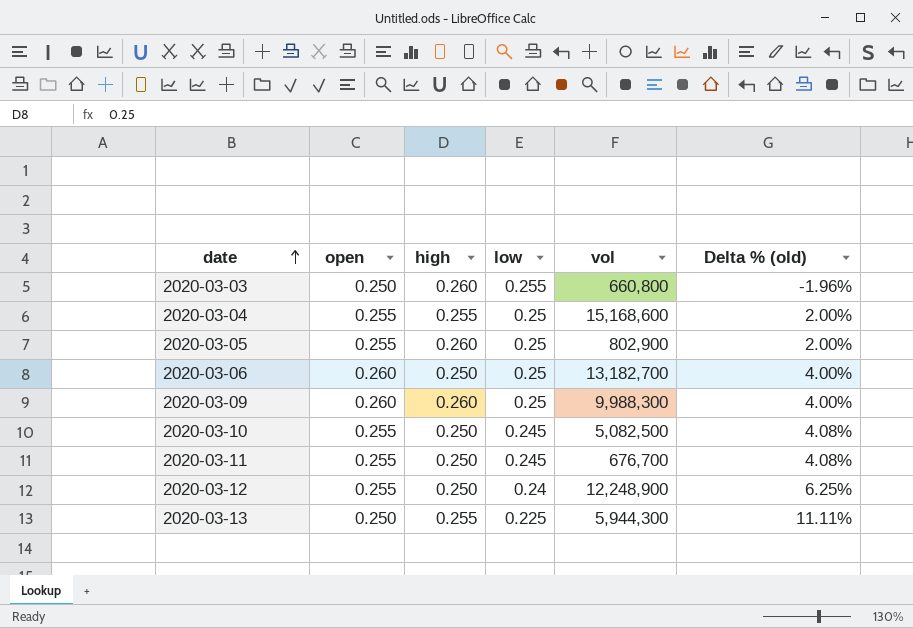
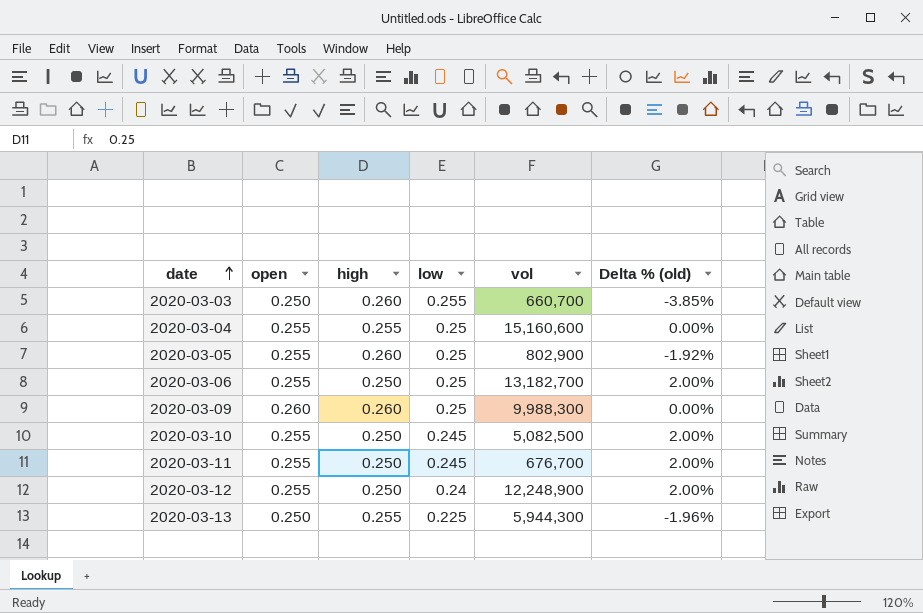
column Delta % (old) | formula: ([open] - [low]) / [low] -> ([open] - [high]) / [high]
2020-03-03 | vol: 660,800 -> 660,700
2020-03-04 | vol: 15,168,600 -> 15,160,600
2020-03-06 | open: 0.260 -> 0.255

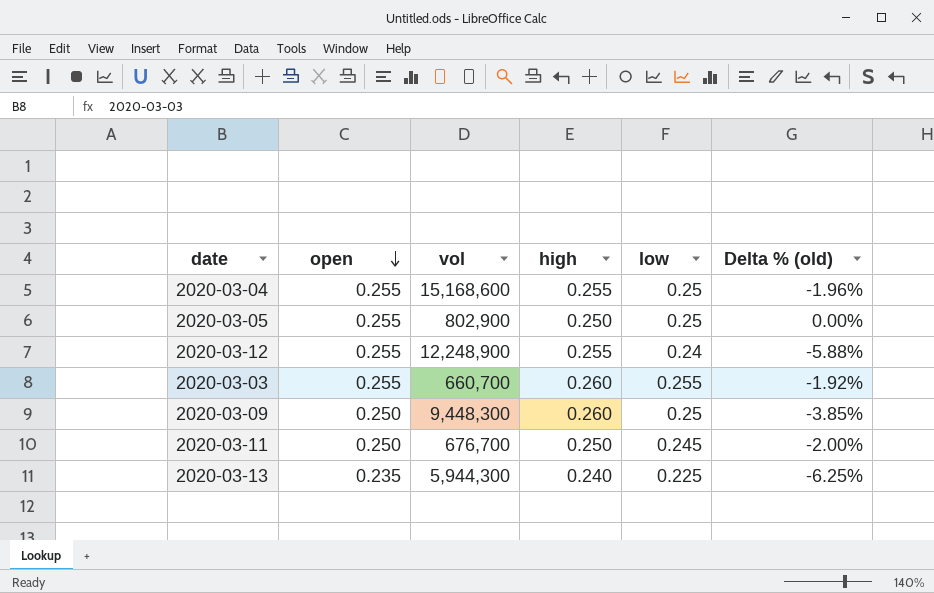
row order: date ascending -> open descending
column vol | position: 5 -> 3
column Delta % (old) | formula: ([open] - [high]) / [high] -> ([low] - [high]) / [high]
row 2020-03-06: 0.255 | 0.250 | 0.25 | 13,182,700 | 2.00% -> none
row 2020-03-10: 0.255 | 0.250 | 0.245 | 5,082,500 | 2.00% -> none
2020-03-04 | vol: 15,160,600 -> 15,168,600
2020-03-05 | high: 0.260 -> 0.250
2020-03-12 | high: 0.250 -> 0.255
2020-03-03 | open: 0.250 -> 0.255
2020-03-09 | open: 0.260 -> 0.250
2020-03-09 | vol: 9,988,300 -> 9,448,300
2020-03-11 | open: 0.255 -> 0.250
2020-03-13 | open: 0.250 -> 0.235
2020-03-13 | high: 0.255 -> 0.240

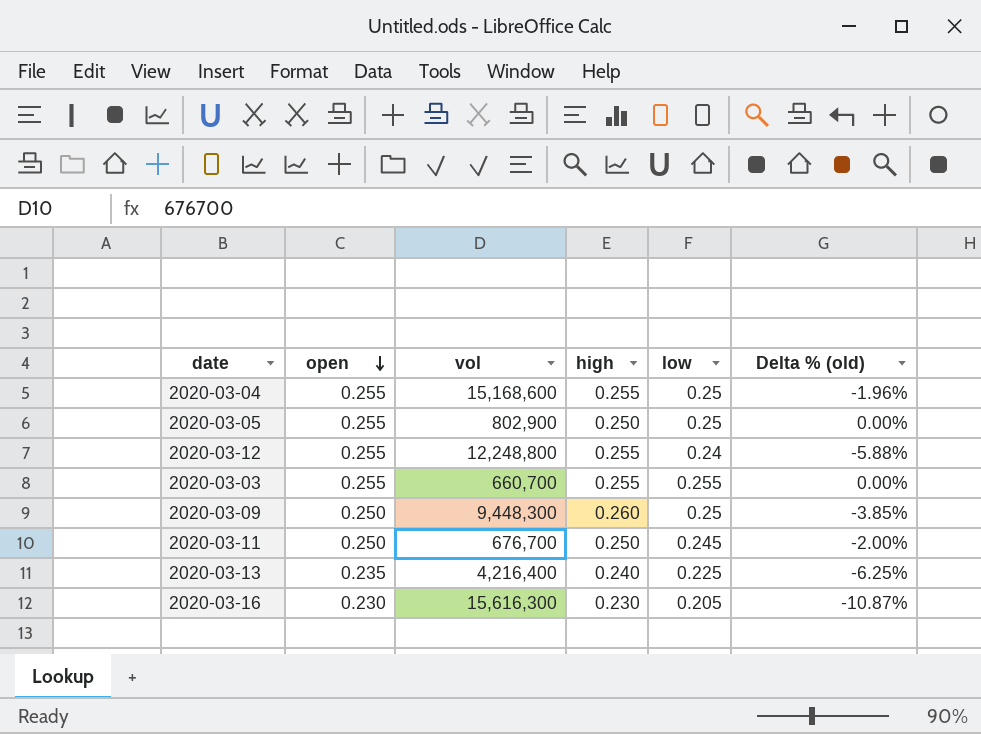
2020-03-12 | vol: 12,248,900 -> 12,248,800
2020-03-03 | high: 0.260 -> 0.255
2020-03-03 | Delta % (old): -1.92% -> 0.00%
2020-03-13 | vol: 5,944,300 -> 4,216,400
row 2020-03-16: none -> 0.230 | 15,616,300 | 0.230 | 0.205 | -10.87%

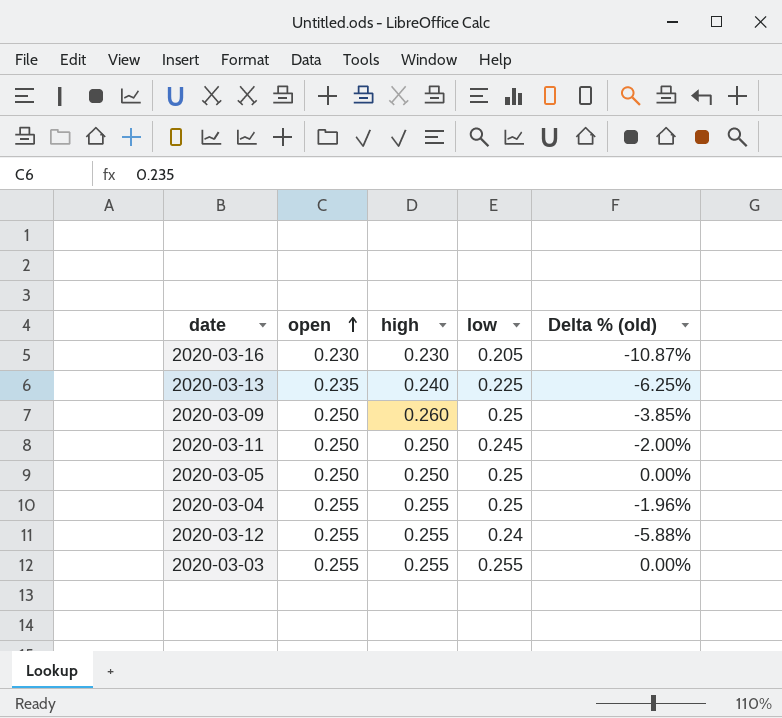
row order: open descending -> open ascending
column vol | position: 3 -> none
2020-03-05 | open: 0.255 -> 0.250

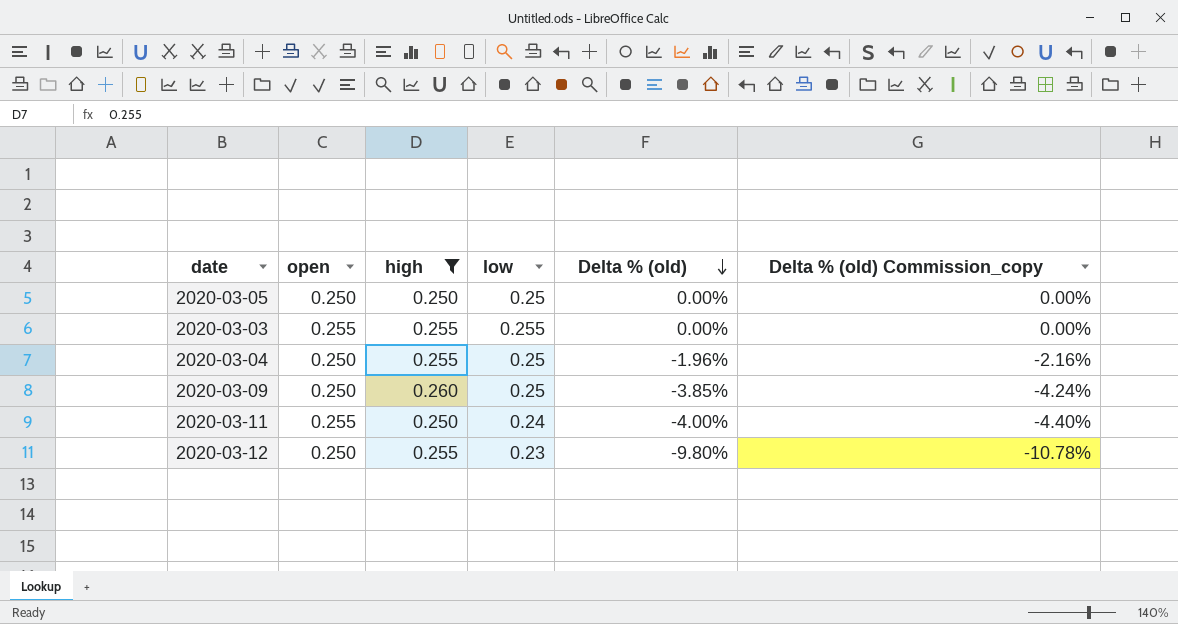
filter: none -> high >= 0.250
row order: open ascending -> Delta % (old) descending
column Delta % (old) Commission_copy | formula: none -> [Delta % (old)] * 1.1
2020-03-04 | open: 0.255 -> 0.250
2020-03-11 | open: 0.250 -> 0.255
2020-03-11 | low: 0.245 -> 0.24
2020-03-11 | Delta % (old): -2.00% -> -4.00%
2020-03-12 | open: 0.255 -> 0.250
2020-03-12 | low: 0.24 -> 0.23
2020-03-12 | Delta % (old): -5.88% -> -9.80%

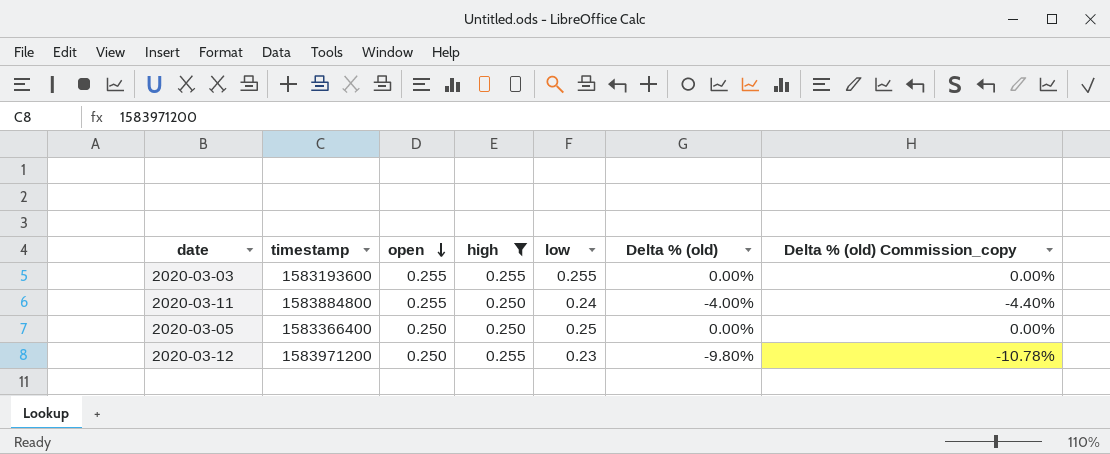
row order: Delta % (old) descending -> open descending
column timestamp | position: none -> 2
row 2020-03-04: 0.250 | 0.255 | 0.25 | -1.96% | -2.16% -> none
row 2020-03-09: 0.250 | 0.260 | 0.25 | -3.85% | -4.24% -> none

